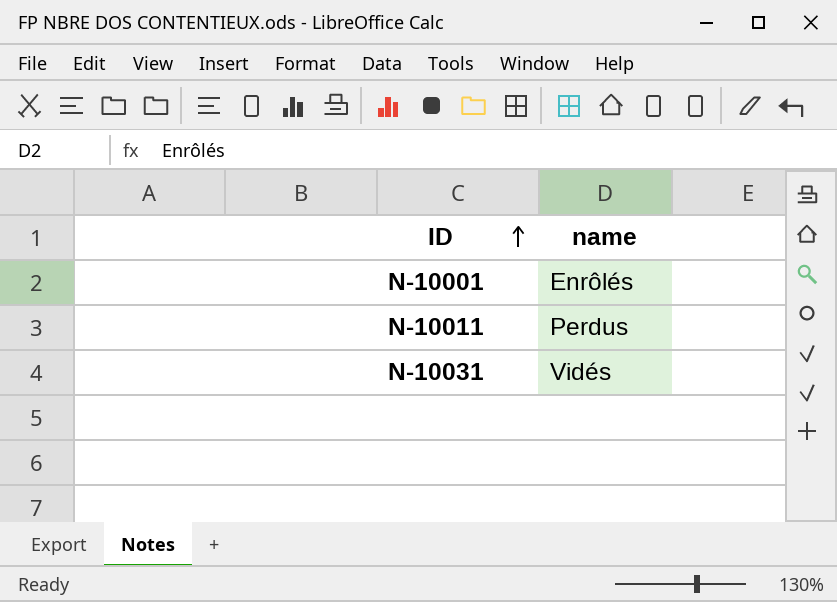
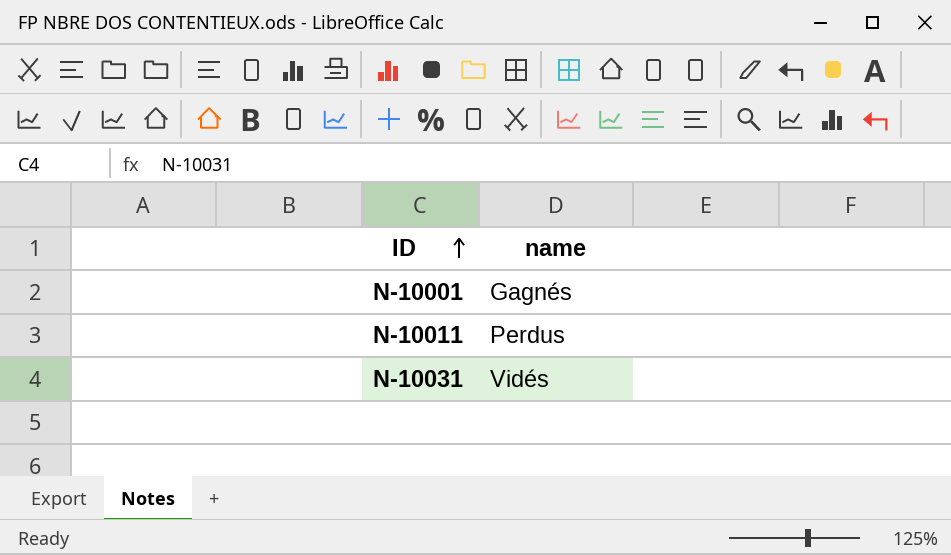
N-10001 | name: Enrôlés -> Gagnés

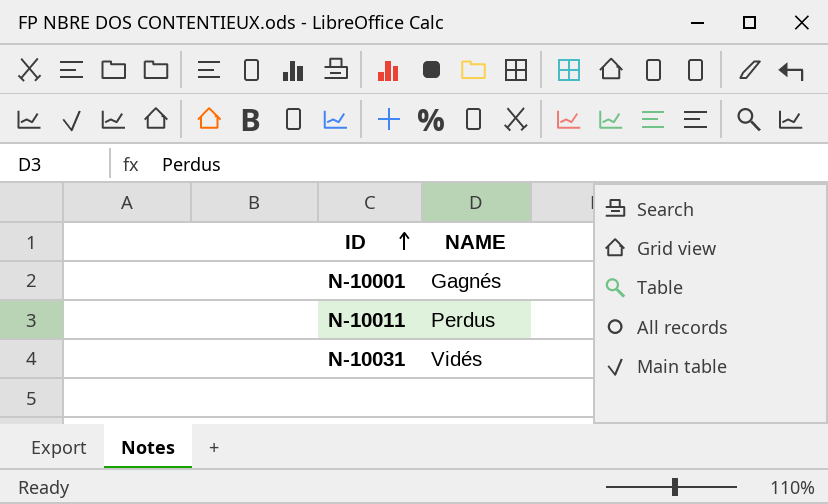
column name: name -> NAME

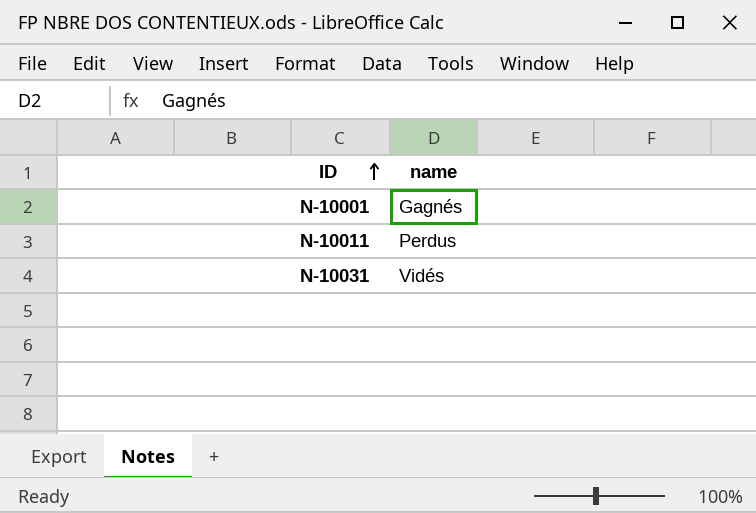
column name: NAME -> name

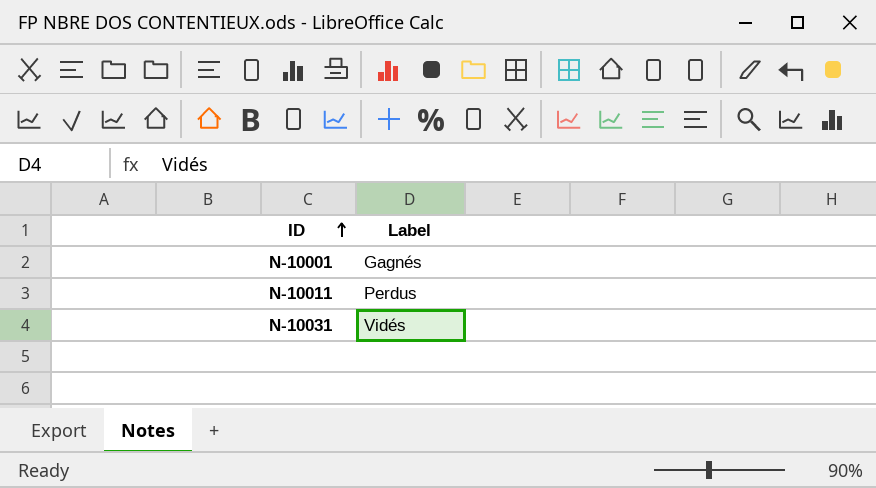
column name: name -> Label

